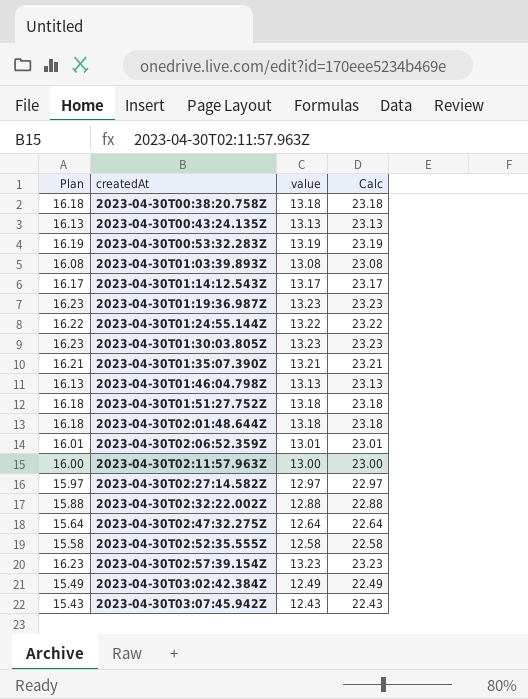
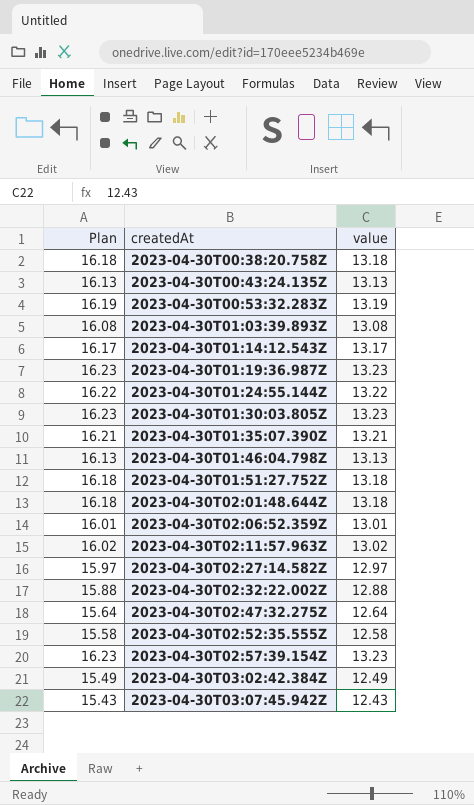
column Calc | formula: [value] + 10 -> none
2023-04-30T02:11:57.963Z | Plan: 16.00 -> 16.02
2023-04-30T02:11:57.963Z | value: 13.00 -> 13.02

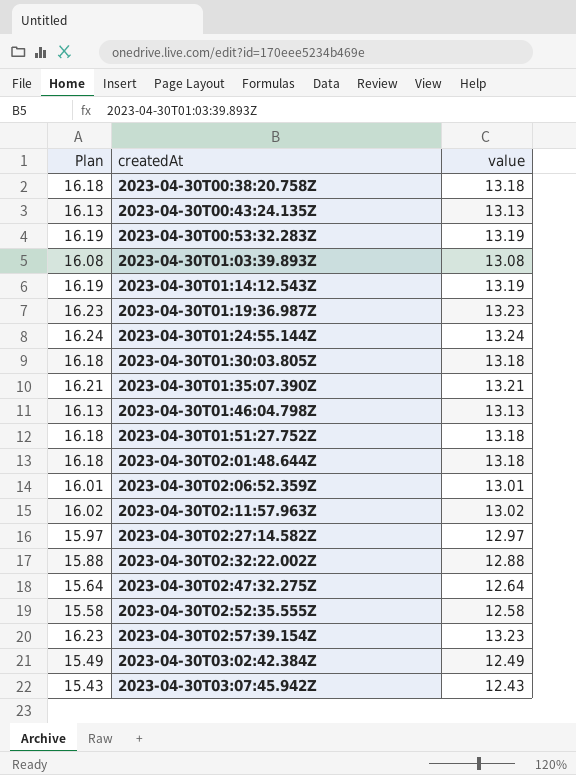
2023-04-30T01:14:12.543Z | Plan: 16.17 -> 16.19
2023-04-30T01:14:12.543Z | value: 13.17 -> 13.19
2023-04-30T01:24:55.144Z | Plan: 16.22 -> 16.24
2023-04-30T01:24:55.144Z | value: 13.22 -> 13.24
2023-04-30T01:30:03.805Z | Plan: 16.23 -> 16.18
2023-04-30T01:30:03.805Z | value: 13.23 -> 13.18

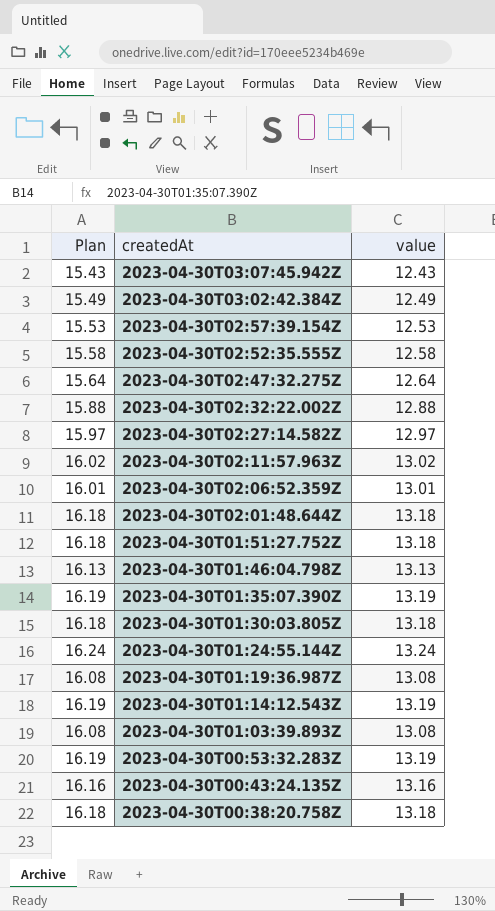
row order: createdAt ascending -> createdAt descending
2023-04-30T02:57:39.154Z | Plan: 16.23 -> 15.53
2023-04-30T02:57:39.154Z | value: 13.23 -> 12.53
2023-04-30T01:35:07.390Z | Plan: 16.21 -> 16.19
2023-04-30T01:35:07.390Z | value: 13.21 -> 13.19
2023-04-30T01:19:36.987Z | Plan: 16.23 -> 16.08
2023-04-30T01:19:36.987Z | value: 13.23 -> 13.08
2023-04-30T00:43:24.135Z | Plan: 16.13 -> 16.16
2023-04-30T00:43:24.135Z | value: 13.13 -> 13.16

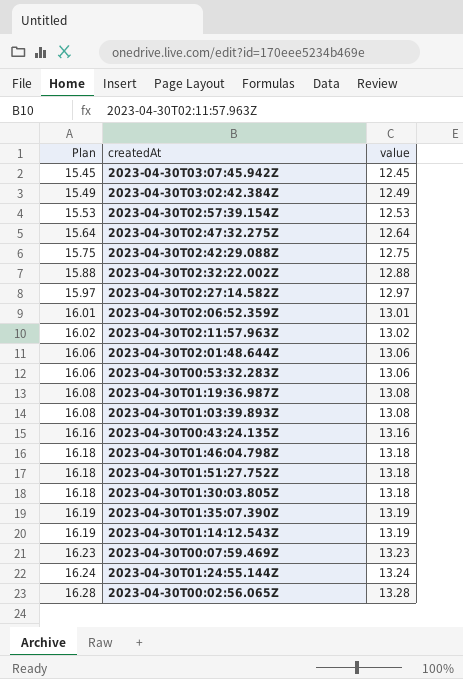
row order: createdAt descending -> Plan ascending
row 2023-04-30T02:52:35.555Z: 15.58 | 12.58 -> none
row 2023-04-30T00:38:20.758Z: 16.18 | 13.18 -> none
2023-04-30T03:07:45.942Z | Plan: 15.43 -> 15.45
2023-04-30T03:07:45.942Z | value: 12.43 -> 12.45
row 2023-04-30T02:42:29.088Z: none -> 15.75 | 12.75
2023-04-30T02:01:48.644Z | Plan: 16.18 -> 16.06
2023-04-30T02:01:48.644Z | value: 13.18 -> 13.06
2023-04-30T00:53:32.283Z | Plan: 16.19 -> 16.06
2023-04-30T00:53:32.283Z | value: 13.19 -> 13.06
2023-04-30T01:46:04.798Z | Plan: 16.13 -> 16.18
2023-04-30T01:46:04.798Z | value: 13.13 -> 13.18
row 2023-04-30T00:07:59.469Z: none -> 16.23 | 13.23
row 2023-04-30T00:02:56.065Z: none -> 16.28 | 13.28

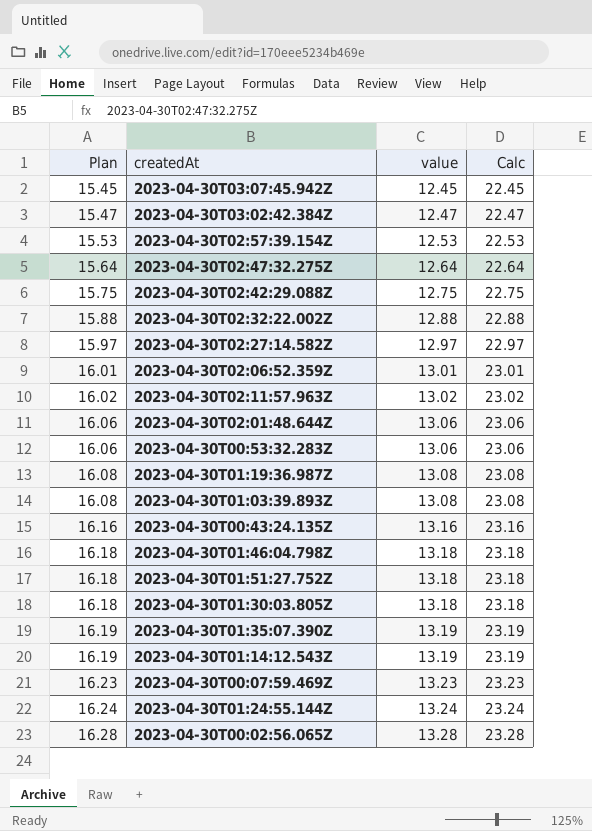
column Calc | formula: none -> [value] + 10
2023-04-30T03:02:42.384Z | Plan: 15.49 -> 15.47
2023-04-30T03:02:42.384Z | value: 12.49 -> 12.47

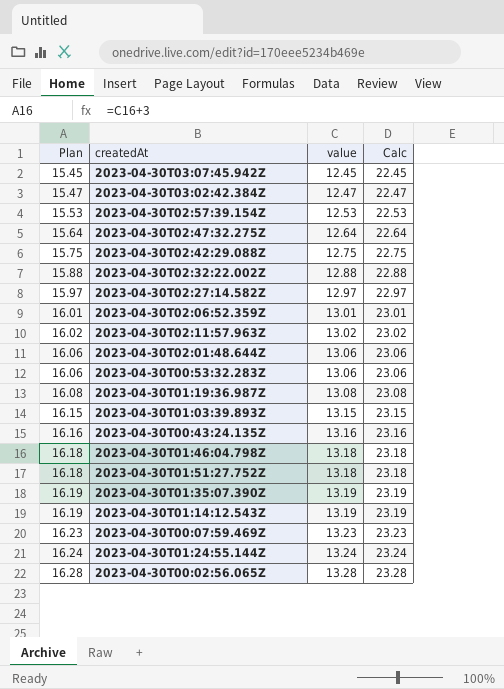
row 2023-04-30T01:30:03.805Z: 16.18 | 13.18 | 23.18 -> none
2023-04-30T01:03:39.893Z | Plan: 16.08 -> 16.15
2023-04-30T01:03:39.893Z | value: 13.08 -> 13.15
2023-04-30T01:03:39.893Z | Calc: 23.08 -> 23.15

